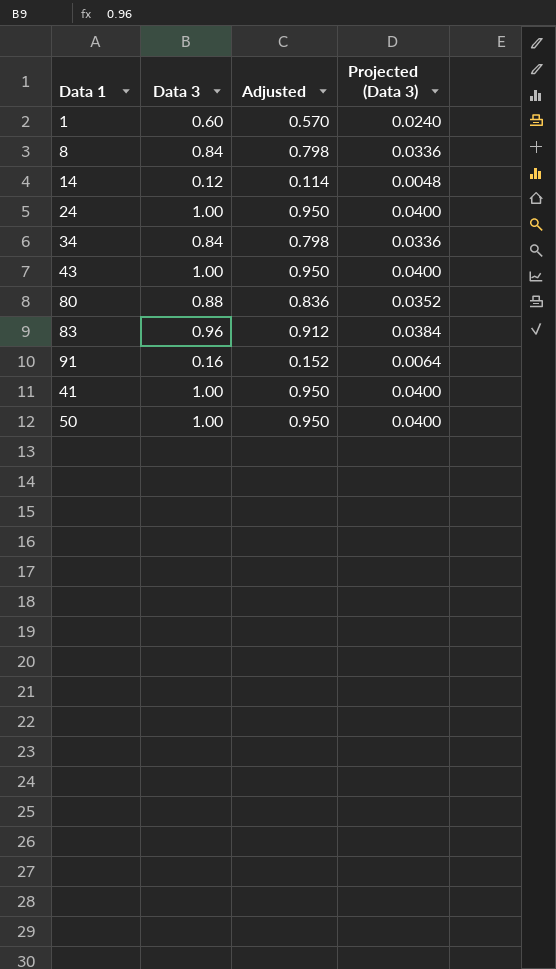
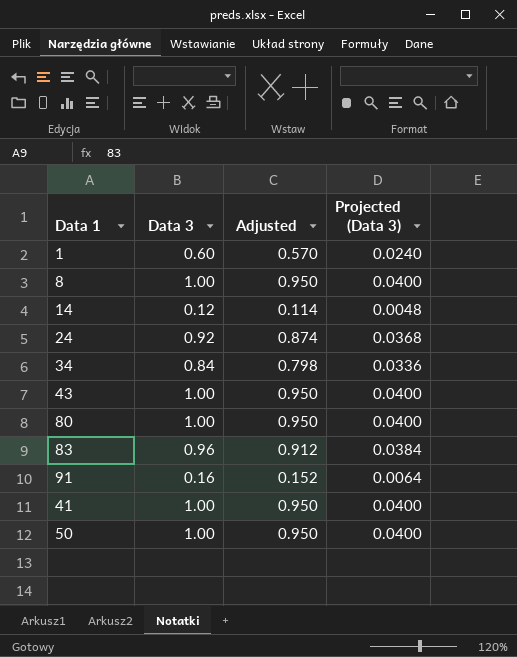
8 | Data 3: 0.84 -> 1.00
8 | Adjusted: 0.798 -> 0.950
8 | Projected (Data 3): 0.0336 -> 0.0400
24 | Data 3: 1.00 -> 0.92
24 | Adjusted: 0.950 -> 0.874
24 | Projected (Data 3): 0.0400 -> 0.0368
80 | Data 3: 0.88 -> 1.00
80 | Adjusted: 0.836 -> 0.950
80 | Projected (Data 3): 0.0352 -> 0.0400

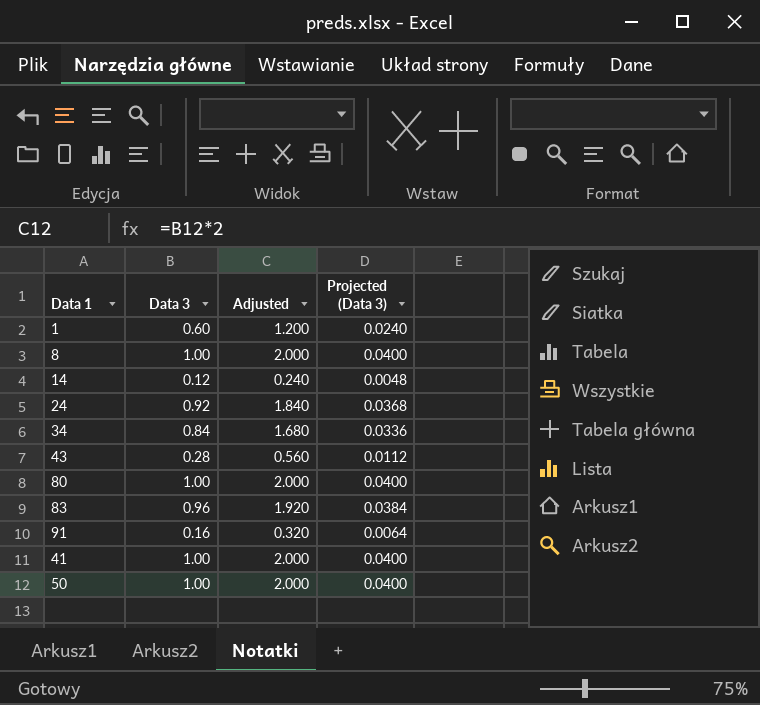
column Adjusted | formula: [Data 3] * 0.95 -> [Data 3] * 2
43 | Data 3: 1.00 -> 0.28
43 | Projected (Data 3): 0.0400 -> 0.0112

